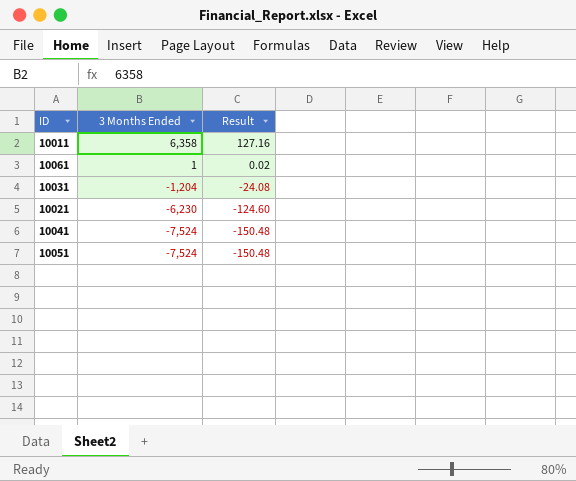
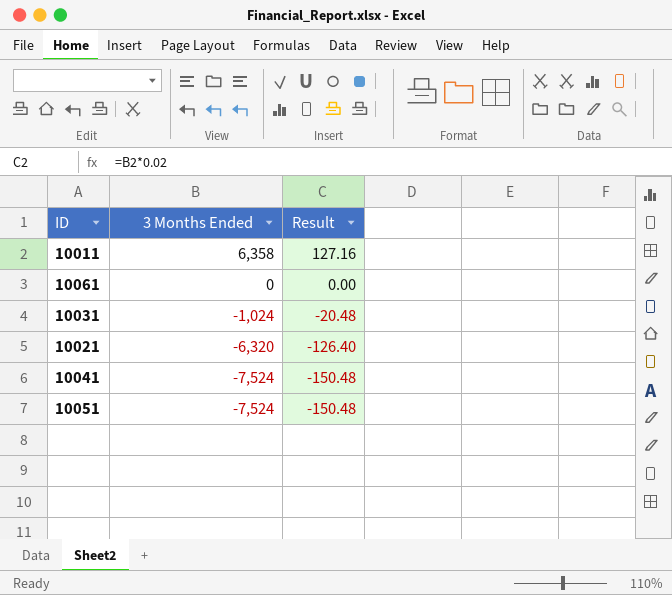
10061 | 3 Months Ended: 1 -> 0
10061 | Result: 0.02 -> 0.00
10031 | 3 Months Ended: -1,204 -> -1,024
10031 | Result: -24.08 -> -20.48
10021 | 3 Months Ended: -6,230 -> -6,320
10021 | Result: -124.60 -> -126.40

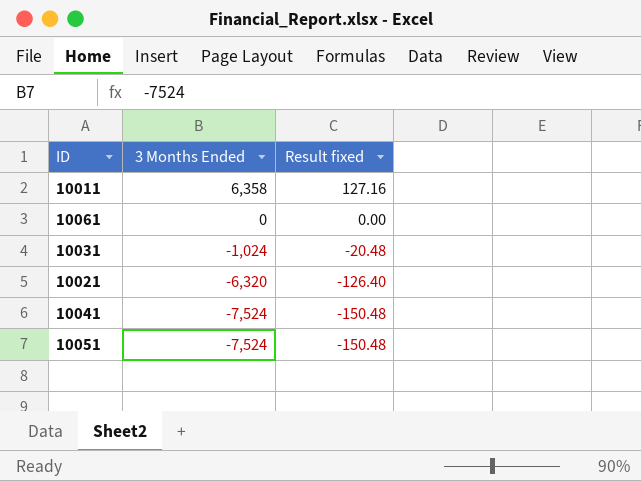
column name: Result -> Result fixed

